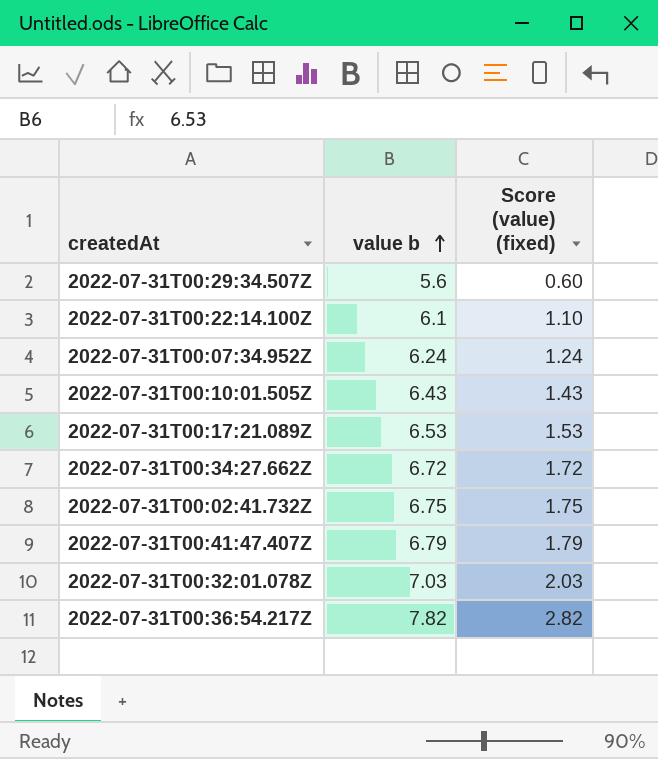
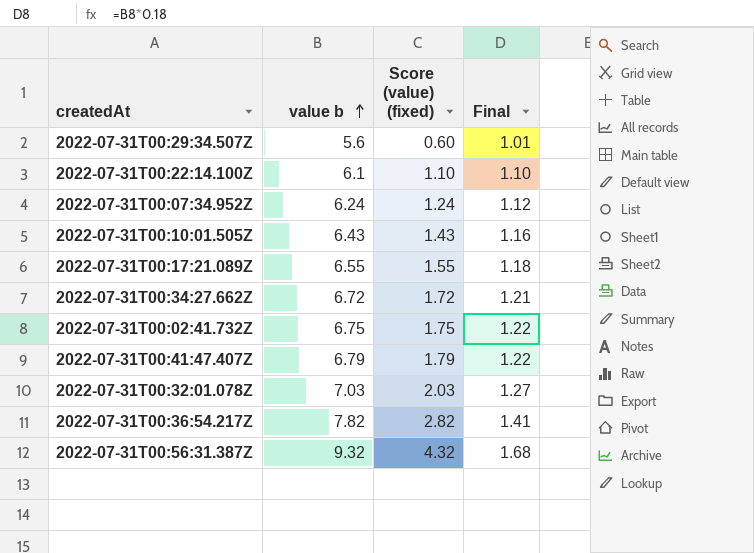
column Final | formula: none -> [value b] * 0.18
2022-07-31T00:17:21.089Z | value b: 6.53 -> 6.55
2022-07-31T00:17:21.089Z | Score (value) (fixed): 1.53 -> 1.55
row 2022-07-31T00:56:31.387Z: none -> 9.32 | 4.32 | 1.68

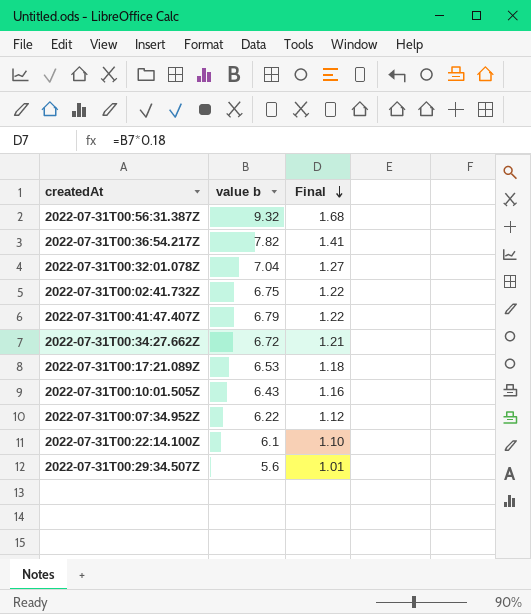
row order: value b ascending -> Final descending
column Score (value) (fixed) | formula: [value b] - 5 -> none
2022-07-31T00:32:01.078Z | value b: 7.03 -> 7.04
2022-07-31T00:17:21.089Z | value b: 6.55 -> 6.53
2022-07-31T00:07:34.952Z | value b: 6.24 -> 6.22

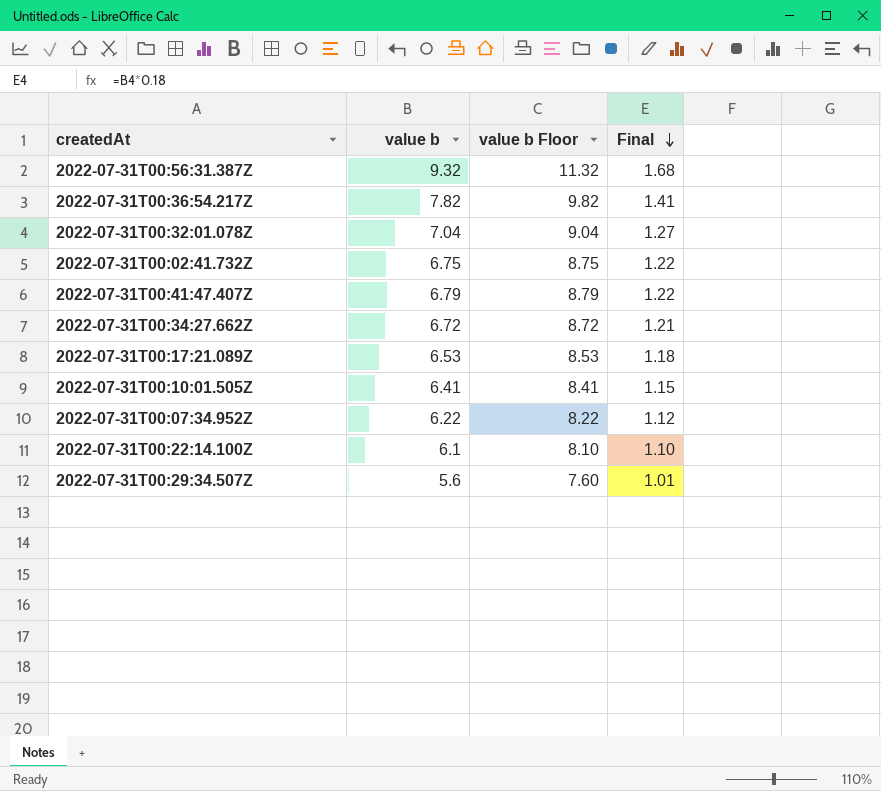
column value b Floor | formula: none -> [value b] + 2
2022-07-31T00:10:01.505Z | value b: 6.43 -> 6.41
2022-07-31T00:10:01.505Z | Final: 1.16 -> 1.15

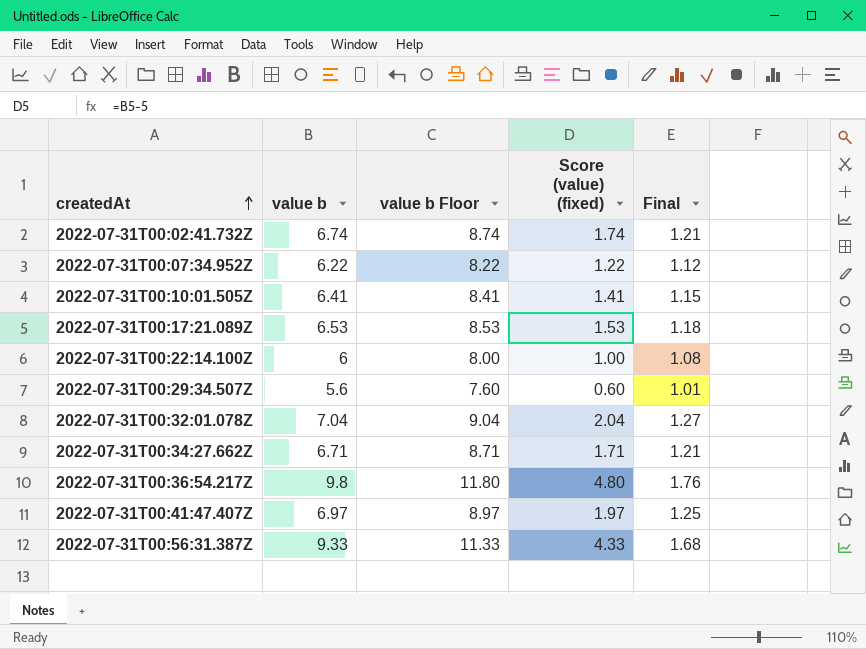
row order: Final descending -> createdAt ascending
column Score (value) (fixed) | formula: none -> [value b] - 5
2022-07-31T00:02:41.732Z | value b: 6.75 -> 6.74
2022-07-31T00:02:41.732Z | value b Floor: 8.75 -> 8.74
2022-07-31T00:02:41.732Z | Final: 1.22 -> 1.21
2022-07-31T00:22:14.100Z | value b: 6.1 -> 6
2022-07-31T00:22:14.100Z | value b Floor: 8.10 -> 8.00
2022-07-31T00:22:14.100Z | Final: 1.10 -> 1.08
2022-07-31T00:34:27.662Z | value b: 6.72 -> 6.71
2022-07-31T00:34:27.662Z | value b Floor: 8.72 -> 8.71
2022-07-31T00:36:54.217Z | value b: 7.82 -> 9.8
2022-07-31T00:36:54.217Z | value b Floor: 9.82 -> 11.80
2022-07-31T00:36:54.217Z | Final: 1.41 -> 1.76
2022-07-31T00:41:47.407Z | value b: 6.79 -> 6.97
2022-07-31T00:41:47.407Z | value b Floor: 8.79 -> 8.97
2022-07-31T00:41:47.407Z | Final: 1.22 -> 1.25
2022-07-31T00:56:31.387Z | value b: 9.32 -> 9.33
2022-07-31T00:56:31.387Z | value b Floor: 11.32 -> 11.33

